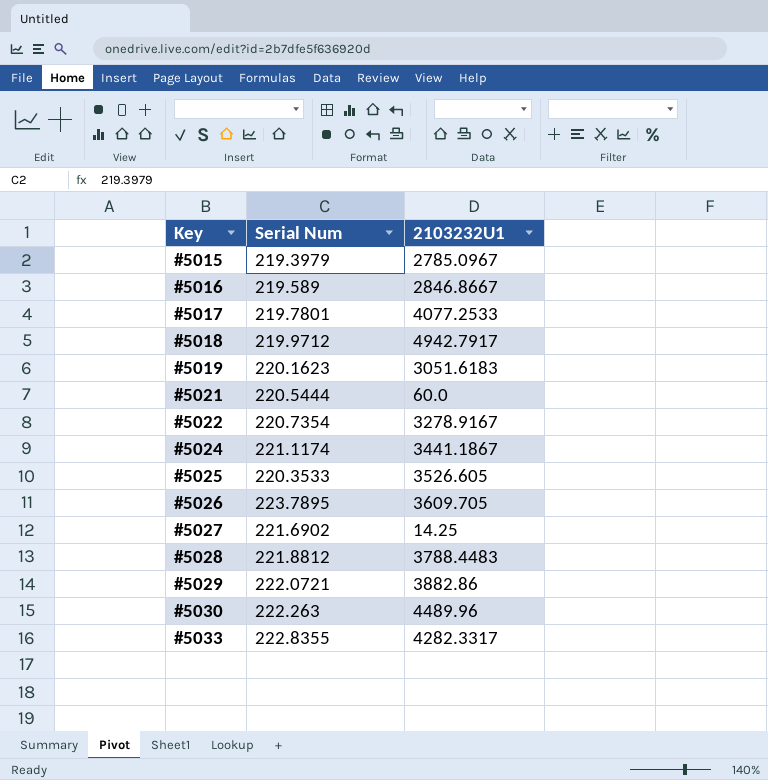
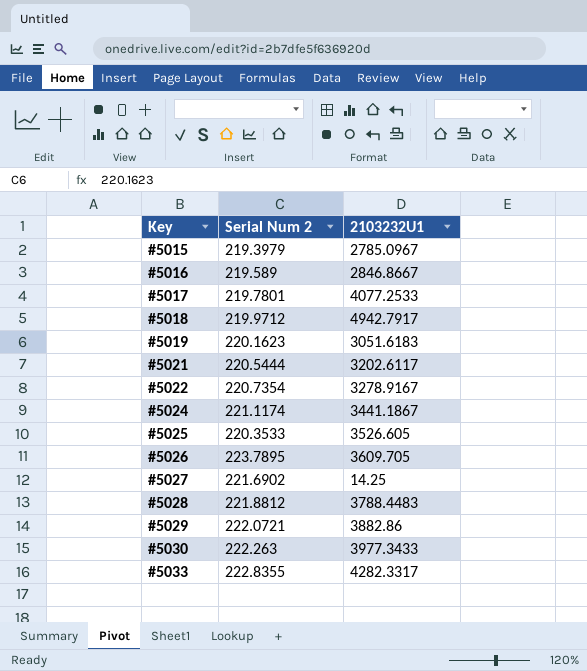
column name: Serial Num -> Serial Num 2
#5021 | 2103232U1: 60.0 -> 3202.6117
#5030 | 2103232U1: 4489.96 -> 3977.3433

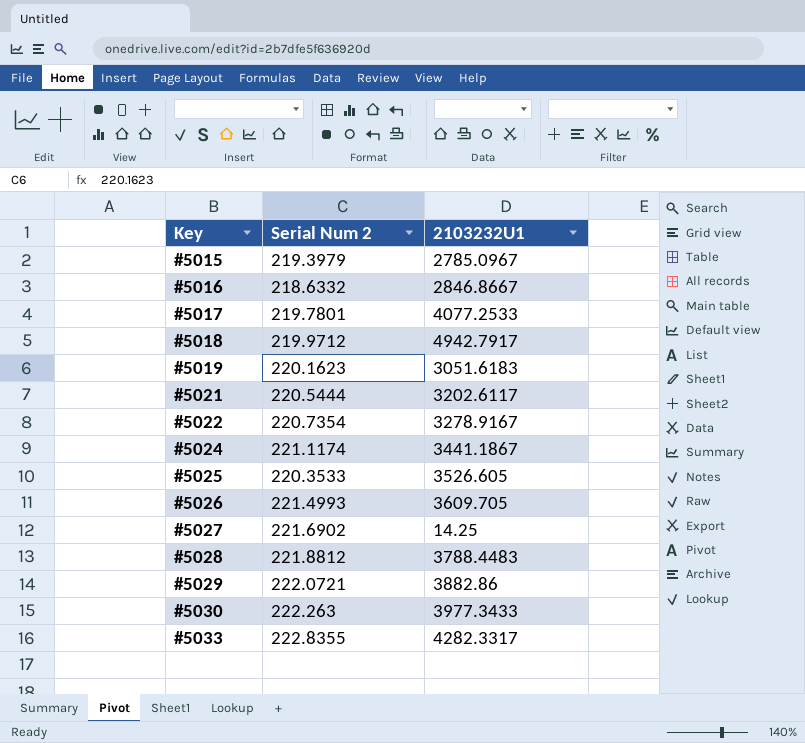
#5016 | Serial Num 2: 219.589 -> 218.6332
#5026 | Serial Num 2: 223.7895 -> 221.4993

